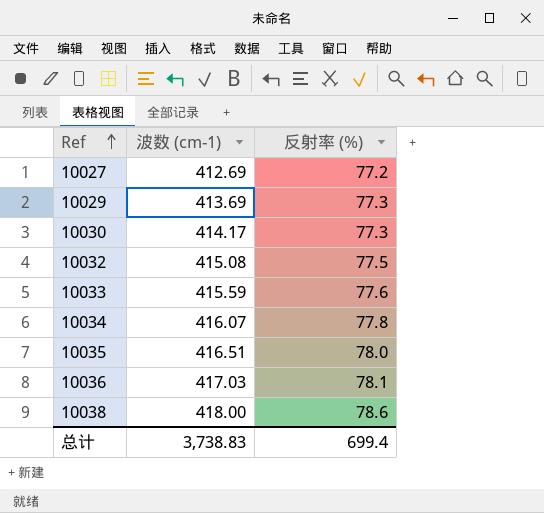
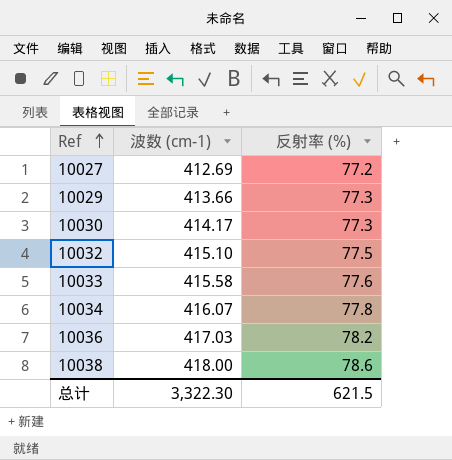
row 10035: 416.51 | 78.0 -> none
10029 | 波数 (cm-1): 413.69 -> 413.66
10032 | 波数 (cm-1): 415.08 -> 415.10
10033 | 波数 (cm-1): 415.59 -> 415.58
10036 | 反射率 (%): 78.1 -> 78.2
总计 | 波数 (cm-1): 3,738.83 -> 3,322.30
总计 | 反射率 (%): 699.4 -> 621.5

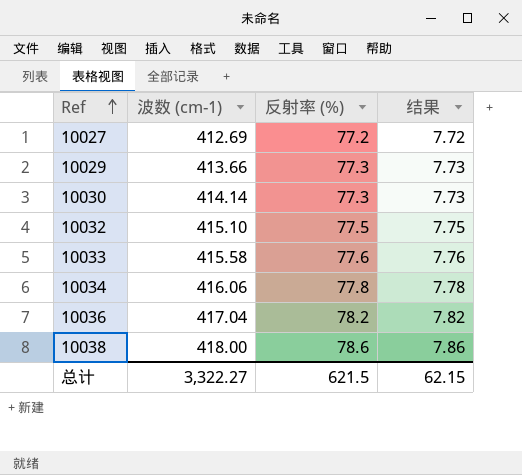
column 结果 | formula: none -> [反射率 (%)] * 0.1
10030 | 波数 (cm-1): 414.17 -> 414.14
10034 | 波数 (cm-1): 416.07 -> 416.06
10036 | 波数 (cm-1): 417.03 -> 417.04
总计 | 波数 (cm-1): 3,322.30 -> 3,322.27

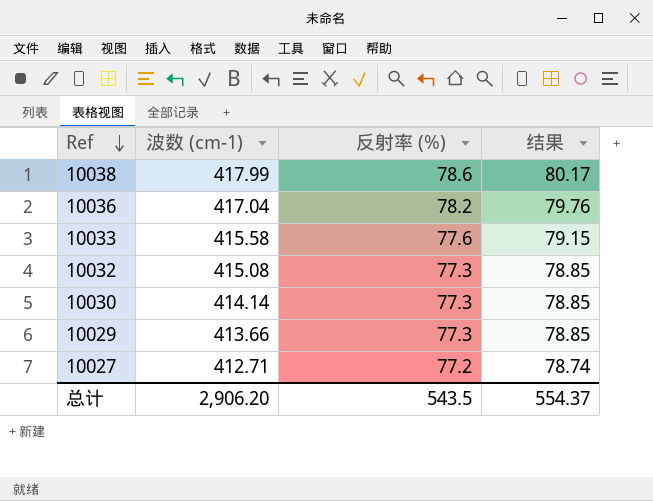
row order: Ref ascending -> Ref descending
column 结果 | formula: [反射率 (%)] * 0.1 -> [反射率 (%)] * 1.02
row 10034: 416.06 | 77.8 | 7.78 -> none
10038 | 波数 (cm-1): 418.00 -> 417.99
10032 | 波数 (cm-1): 415.10 -> 415.08
10032 | 反射率 (%): 77.5 -> 77.3
10027 | 波数 (cm-1): 412.69 -> 412.71
总计 | 波数 (cm-1): 3,322.27 -> 2,906.20
总计 | 反射率 (%): 621.5 -> 543.5
总计 | 结果: 62.15 -> 554.37

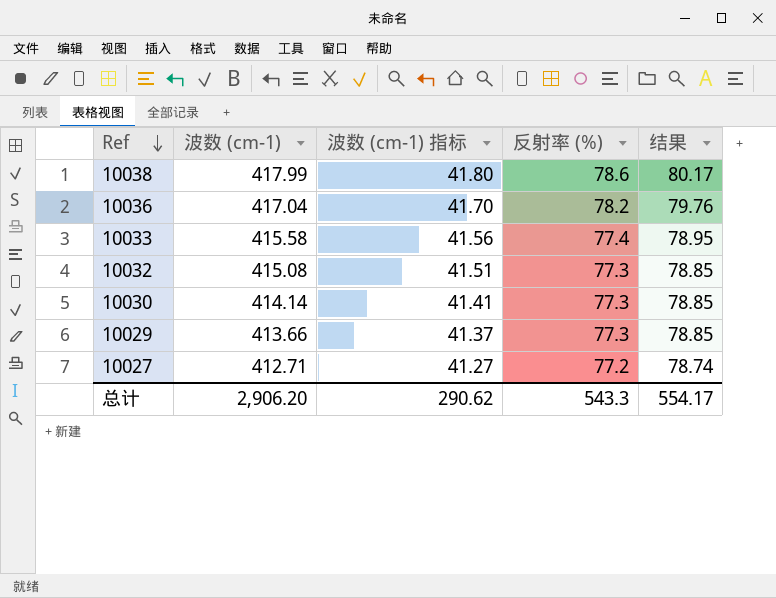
column 波数 (cm-1) 指标 | formula: none -> [波数 (cm-1)] * 0.1
10033 | 反射率 (%): 77.6 -> 77.4
10033 | 结果: 79.15 -> 78.95
总计 | 反射率 (%): 543.5 -> 543.3
总计 | 结果: 554.37 -> 554.17

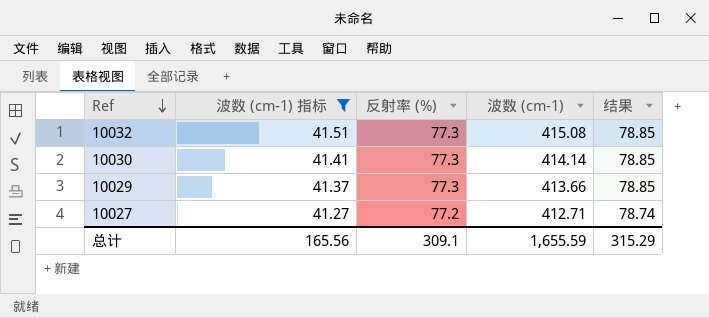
filter: none -> 波数 (cm-1) 指标 <= 41.51
column 波数 (cm-1) | position: 2 -> 4
总计 | 波数 (cm-1) 指标: 290.62 -> 165.56
总计 | 反射率 (%): 543.3 -> 309.1
总计 | 波数 (cm-1): 2,906.20 -> 1,655.59
总计 | 结果: 554.17 -> 315.29

